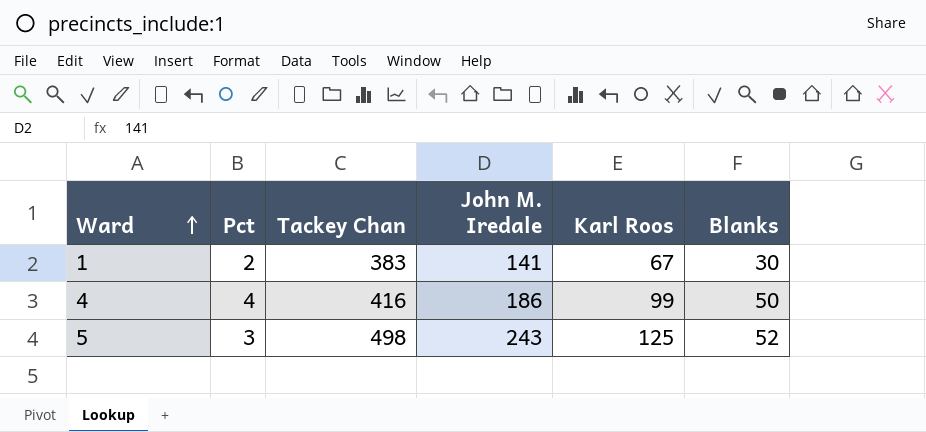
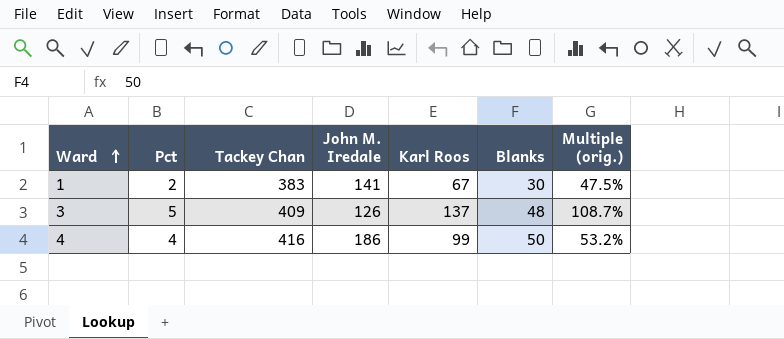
column Multiple (orig.) | formula: none -> [Karl Roos] / [John M. Iredale]
row 5: 3 | 498 | 243 | 125 | 52 -> none
row 3: none -> 5 | 409 | 126 | 137 | 48 | 108.7%

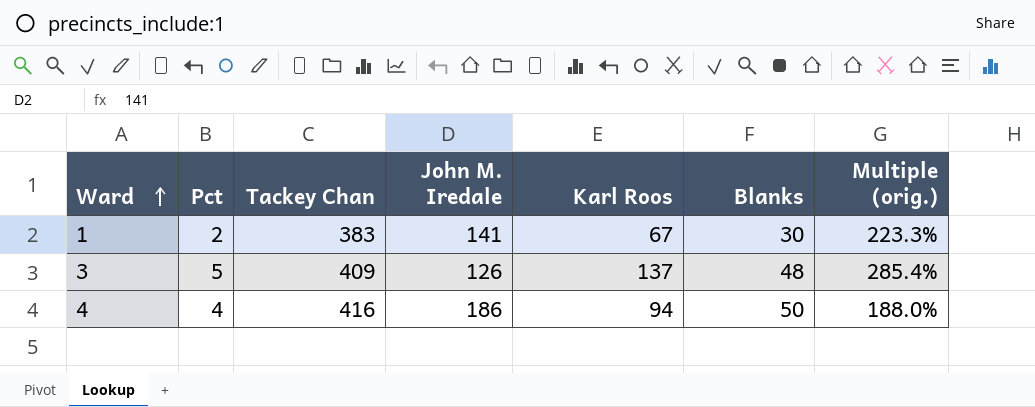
column Multiple (orig.) | formula: [Karl Roos] / [John M. Iredale] -> [Karl Roos] / [Blanks]
4 | Karl Roos: 99 -> 94

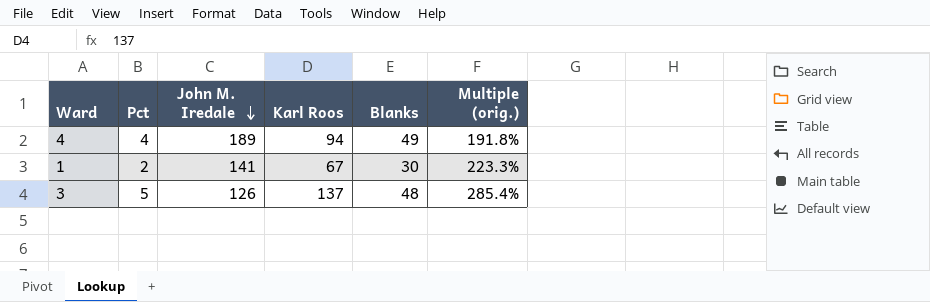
row order: Ward ascending -> John M. Iredale descending
column Tackey Chan | position: 3 -> none
4 | John M. Iredale: 186 -> 189
4 | Blanks: 50 -> 49
4 | Multiple (orig.): 188.0% -> 191.8%

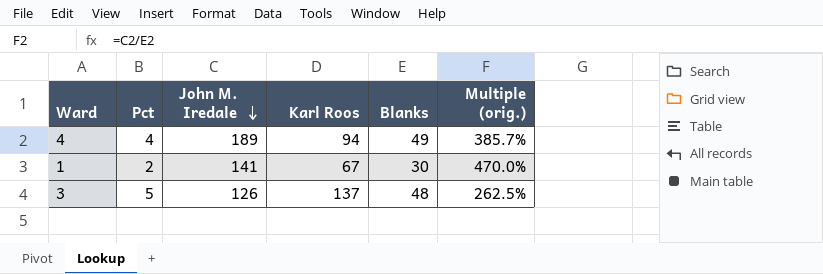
column Multiple (orig.) | formula: [Karl Roos] / [Blanks] -> [John M. Iredale] / [Blanks]

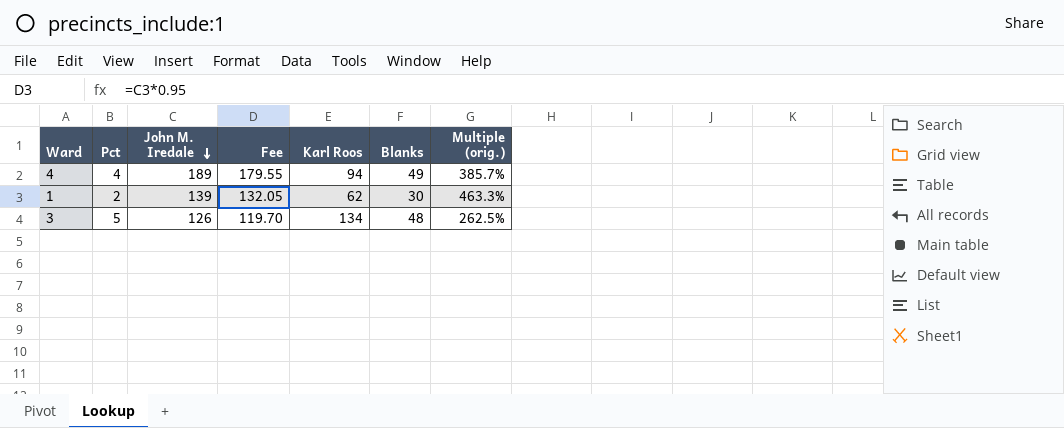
column Fee | formula: none -> [John M. Iredale] * 0.95
1 | John M. Iredale: 141 -> 139
1 | Karl Roos: 67 -> 62
1 | Multiple (orig.): 470.0% -> 463.3%
3 | Karl Roos: 137 -> 134

